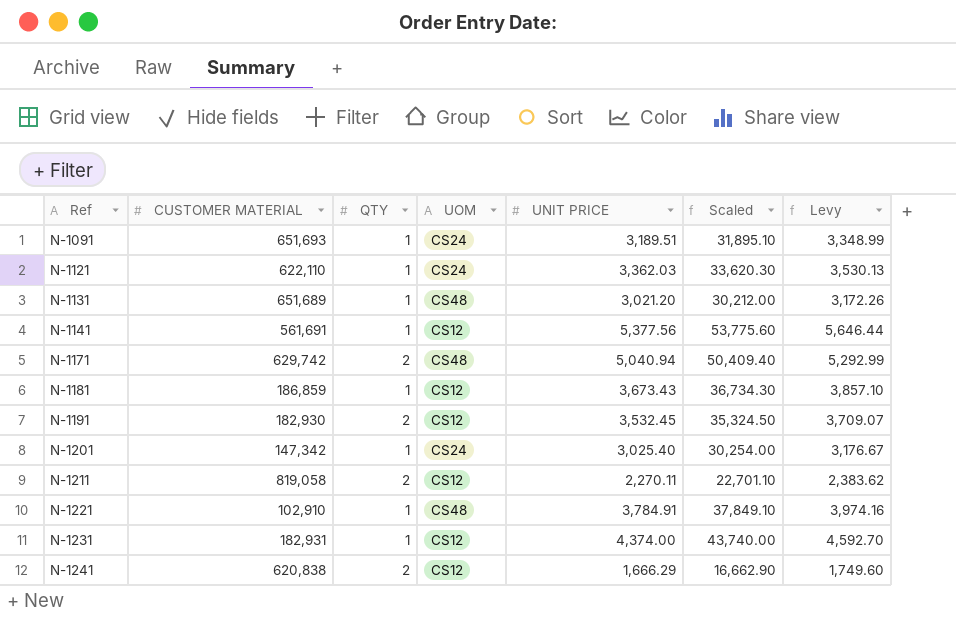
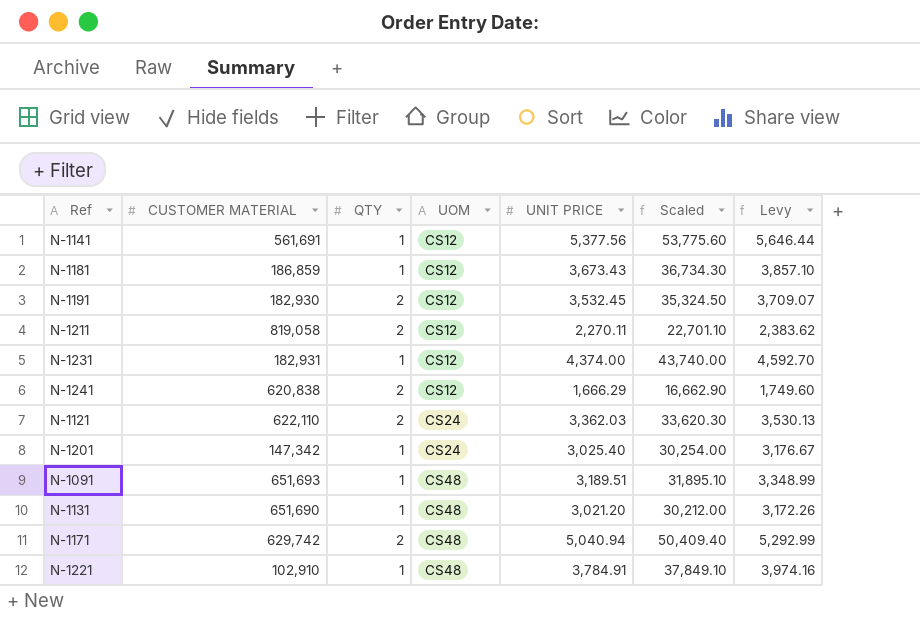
row order: Ref ascending -> UOM ascending
N-1121 | QTY: 1 -> 2
N-1091 | UOM: CS24 -> CS48
N-1131 | CUSTOMER MATERIAL: 651,689 -> 651,690

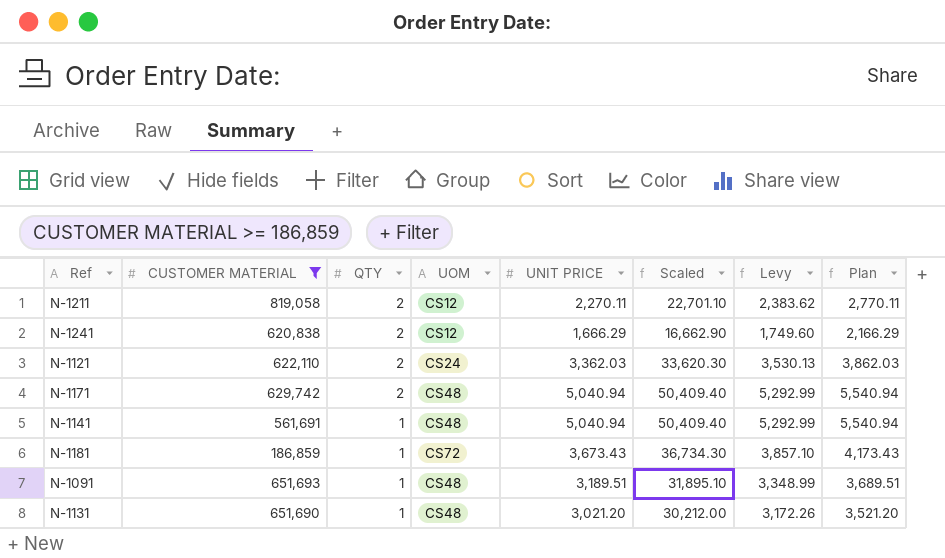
filter: none -> CUSTOMER MATERIAL >= 186,859
row order: UOM ascending -> QTY descending
column Plan | formula: none -> [UNIT PRICE] + 500
N-1141 | UOM: CS12 -> CS48
N-1141 | UNIT PRICE: 5,377.56 -> 5,040.94
N-1141 | Scaled: 53,775.60 -> 50,409.40
N-1141 | Levy: 5,646.44 -> 5,292.99
N-1181 | UOM: CS12 -> CS72

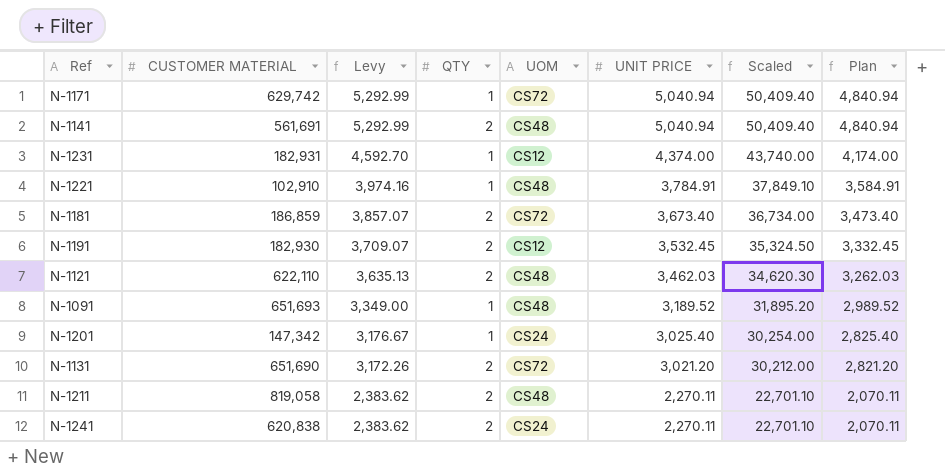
filter: CUSTOMER MATERIAL >= 186,859 -> none
row order: QTY descending -> Levy descending
column Levy | position: 7 -> 3
column Plan | formula: [UNIT PRICE] + 500 -> [UNIT PRICE] - 200
N-1171 | QTY: 2 -> 1
N-1171 | UOM: CS48 -> CS72
N-1141 | QTY: 1 -> 2
N-1181 | Levy: 3,857.10 -> 3,857.07
N-1181 | QTY: 1 -> 2
N-1181 | UNIT PRICE: 3,673.43 -> 3,673.40
N-1181 | Scaled: 36,734.30 -> 36,734.00
N-1121 | Levy: 3,530.13 -> 3,635.13
N-1121 | UOM: CS24 -> CS48
N-1121 | UNIT PRICE: 3,362.03 -> 3,462.03
N-1121 | Scaled: 33,620.30 -> 34,620.30
N-1091 | Levy: 3,348.99 -> 3,349.00
N-1091 | UNIT PRICE: 3,189.51 -> 3,189.52
N-1091 | Scaled: 31,895.10 -> 31,895.20
N-1131 | QTY: 1 -> 2
N-1131 | UOM: CS48 -> CS72
N-1211 | UOM: CS12 -> CS48
N-1241 | Levy: 1,749.60 -> 2,383.62
N-1241 | UOM: CS12 -> CS24
N-1241 | UNIT PRICE: 1,666.29 -> 2,270.11
N-1241 | Scaled: 16,662.90 -> 22,701.10

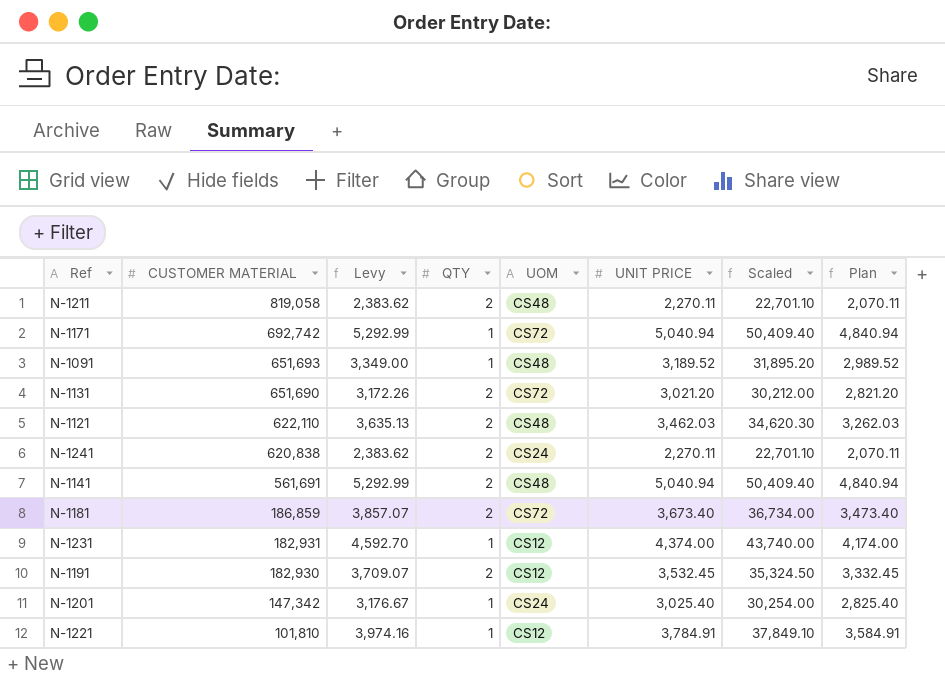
row order: Levy descending -> CUSTOMER MATERIAL descending
N-1171 | CUSTOMER MATERIAL: 629,742 -> 692,742
N-1221 | CUSTOMER MATERIAL: 102,910 -> 101,810
N-1221 | UOM: CS48 -> CS12

